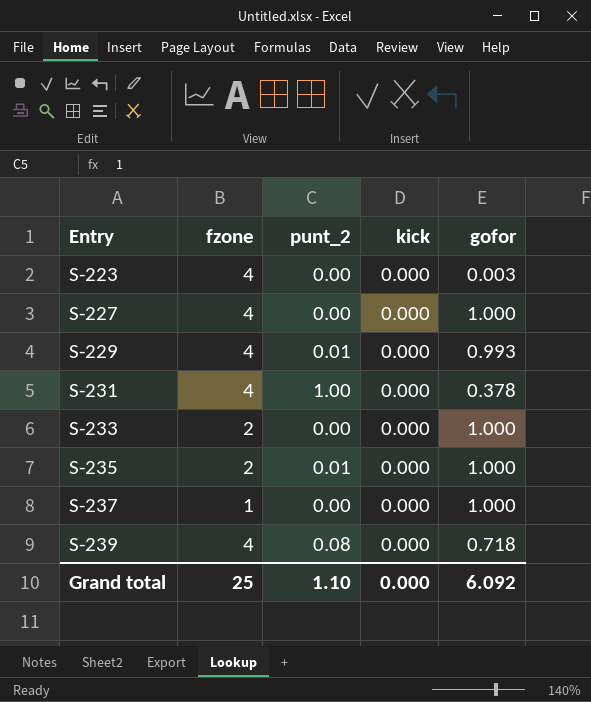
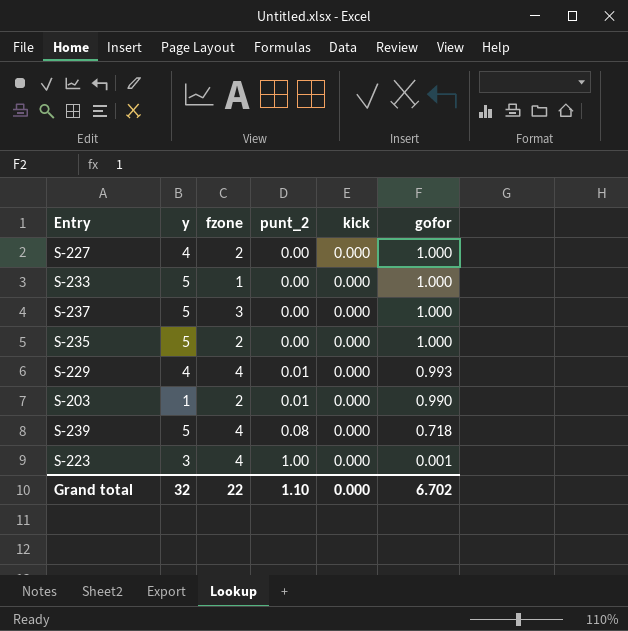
row order: Entry ascending -> punt_2 ascending
column y | position: none -> 2
row S-231: 4 | 1.00 | 0.000 | 0.378 -> none
S-227 | fzone: 4 -> 2
S-233 | fzone: 2 -> 1
S-237 | fzone: 1 -> 3
S-235 | punt_2: 0.01 -> 0.00
row S-203: none -> 1 | 2 | 0.01 | 0.000 | 0.990
S-223 | punt_2: 0.00 -> 1.00
S-223 | gofor: 0.003 -> 0.001
Grand total | fzone: 25 -> 22
Grand total | gofor: 6.092 -> 6.702

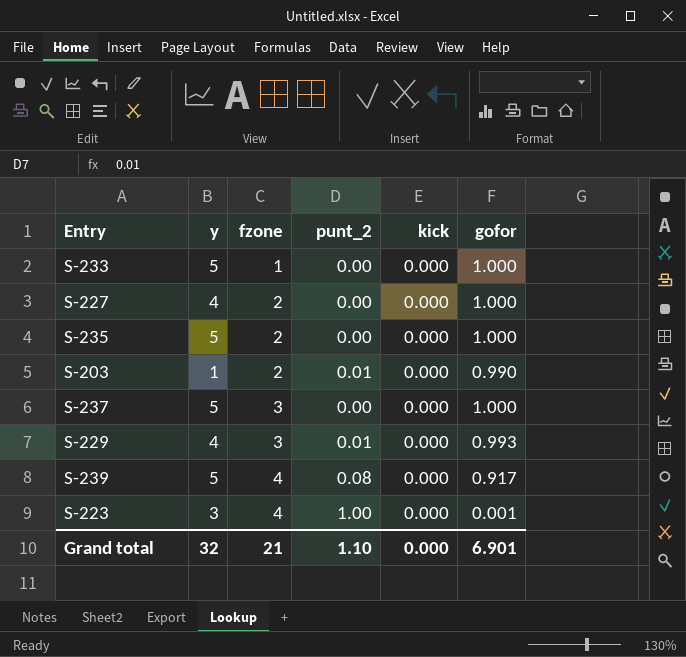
row order: punt_2 ascending -> fzone ascending
S-229 | fzone: 4 -> 3
S-239 | gofor: 0.718 -> 0.917
Grand total | fzone: 22 -> 21
Grand total | gofor: 6.702 -> 6.901

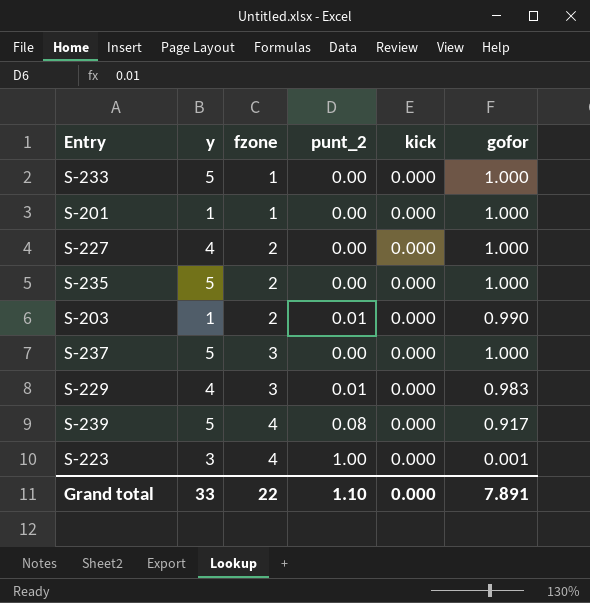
row S-201: none -> 1 | 1 | 0.00 | 0.000 | 1.000
S-229 | gofor: 0.993 -> 0.983
Grand total | y: 32 -> 33
Grand total | fzone: 21 -> 22
Grand total | gofor: 6.901 -> 7.891

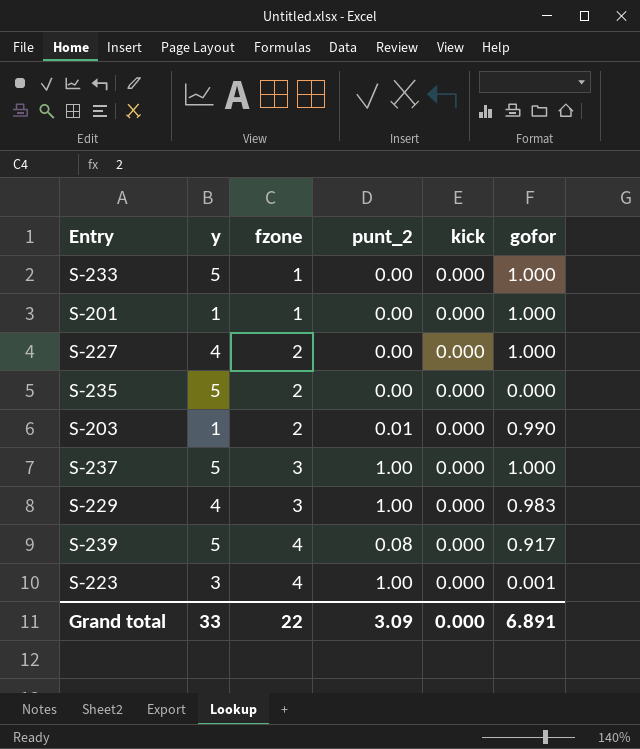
S-235 | gofor: 1.000 -> 0.000
S-237 | punt_2: 0.00 -> 1.00
S-229 | punt_2: 0.01 -> 1.00
Grand total | punt_2: 1.10 -> 3.09
Grand total | gofor: 7.891 -> 6.891

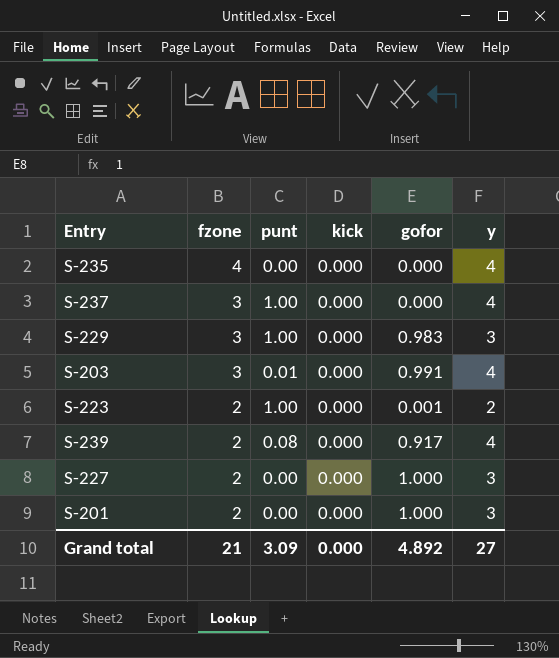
row order: fzone ascending -> fzone descending
column name: punt_2 -> punt
column y | position: 2 -> 6
row S-233: 5 | 1 | 0.00 | 0.000 | 1.000 -> none
S-235 | fzone: 2 -> 4
S-235 | y: 5 -> 4
S-237 | gofor: 1.000 -> 0.000
S-237 | y: 5 -> 4
S-229 | y: 4 -> 3
S-203 | fzone: 2 -> 3
S-203 | gofor: 0.990 -> 0.991
S-203 | y: 1 -> 4
S-223 | fzone: 4 -> 2
S-223 | y: 3 -> 2
S-239 | fzone: 4 -> 2
S-239 | y: 5 -> 4
S-227 | y: 4 -> 3
S-201 | fzone: 1 -> 2
S-201 | y: 1 -> 3
Grand total | fzone: 22 -> 21
Grand total | gofor: 6.891 -> 4.892
Grand total | y: 33 -> 27

